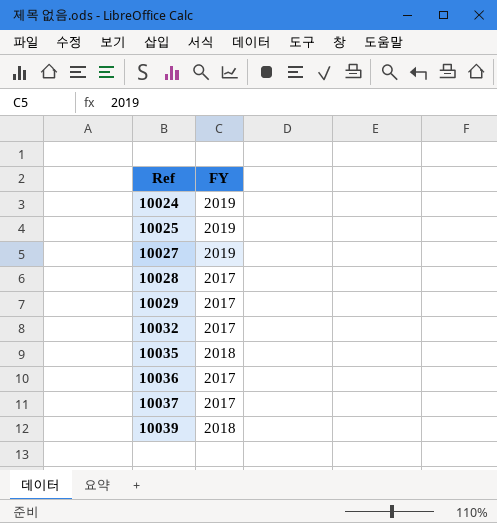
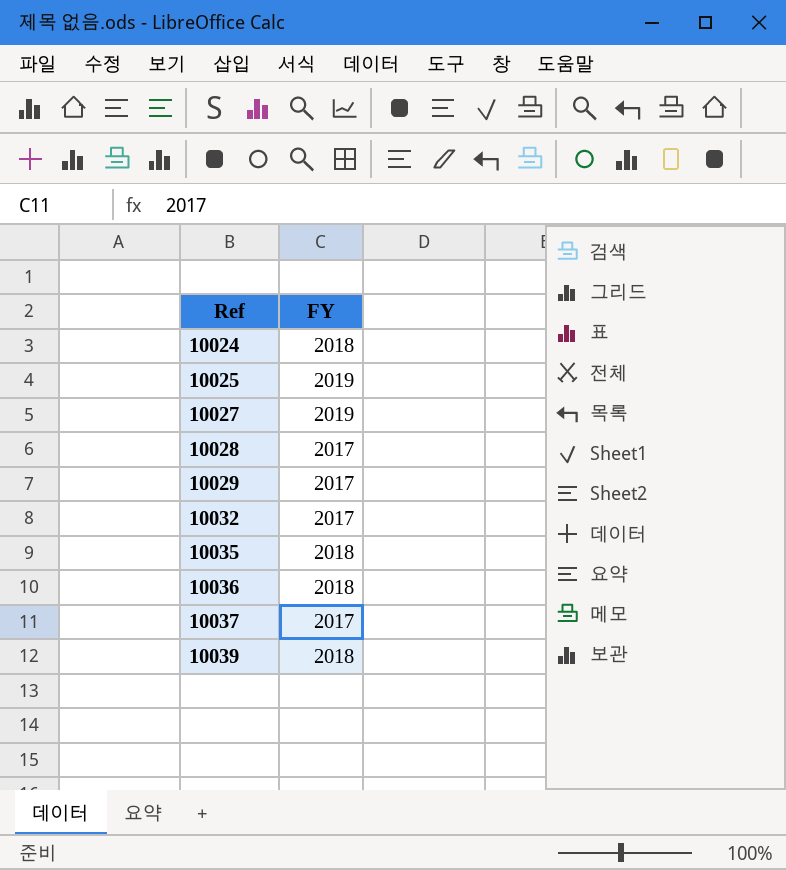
10024 | FY: 2019 -> 2018
10036 | FY: 2017 -> 2018

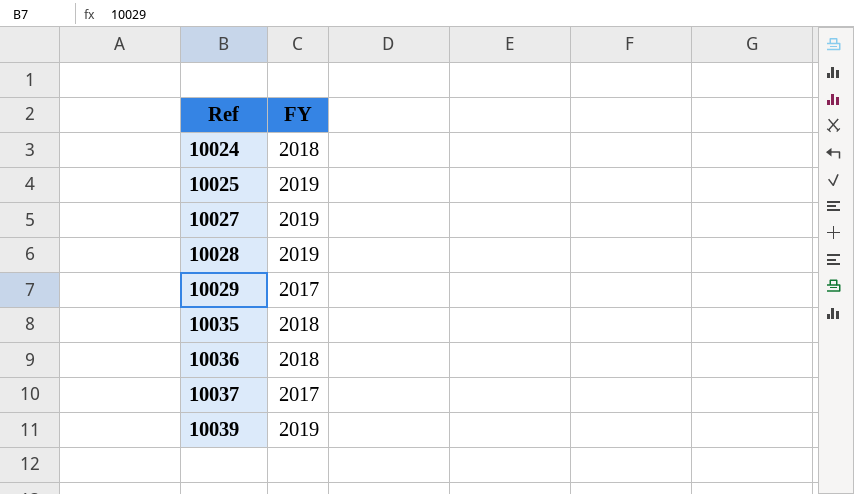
row 10032: 2017 -> none
10028 | FY: 2017 -> 2019
10039 | FY: 2018 -> 2019

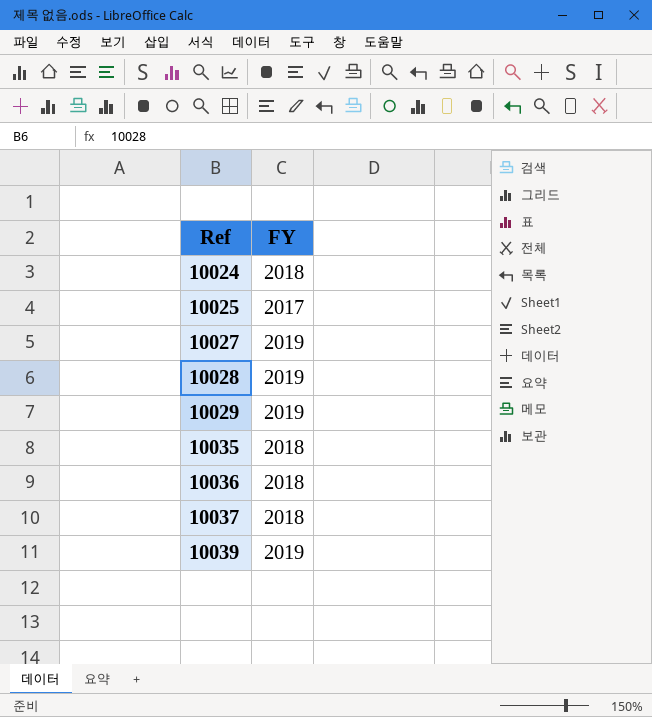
10025 | FY: 2019 -> 2017
10029 | FY: 2017 -> 2019
10037 | FY: 2017 -> 2018

